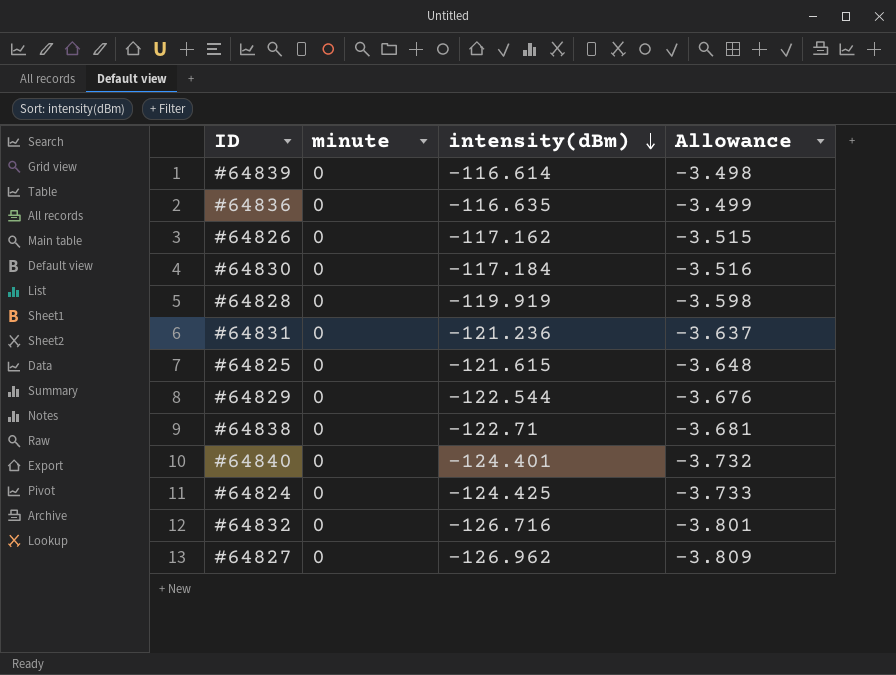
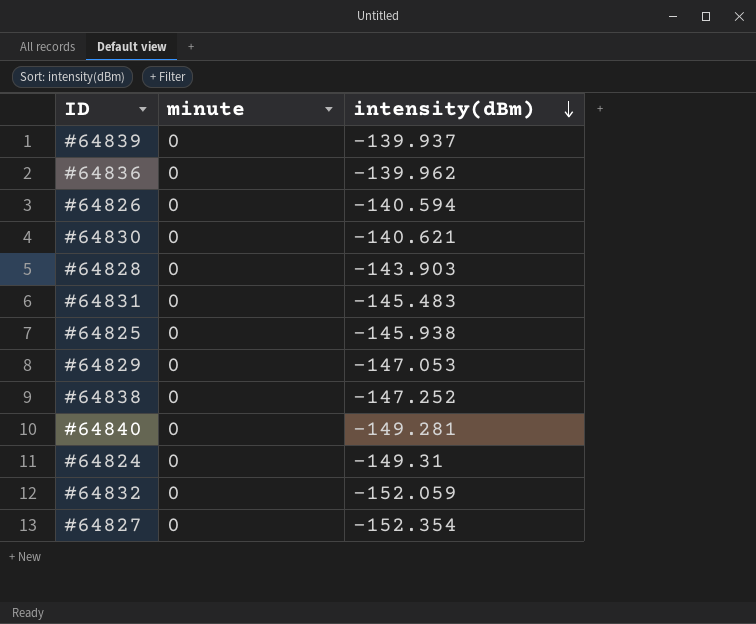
column Allowance | formula: [intensity(dBm)] * 0.03 -> none
#64839 | intensity(dBm): -116.614 -> -139.937
#64836 | intensity(dBm): -116.635 -> -139.962
#64826 | intensity(dBm): -117.162 -> -140.594
#64830 | intensity(dBm): -117.184 -> -140.621
#64828 | intensity(dBm): -119.919 -> -143.903
#64831 | intensity(dBm): -121.236 -> -145.483
#64825 | intensity(dBm): -121.615 -> -145.938
#64829 | intensity(dBm): -122.544 -> -147.053
#64838 | intensity(dBm): -122.71 -> -147.252
#64840 | intensity(dBm): -124.401 -> -149.281
#64824 | intensity(dBm): -124.425 -> -149.31
#64832 | intensity(dBm): -126.716 -> -152.059
#64827 | intensity(dBm): -126.962 -> -152.354

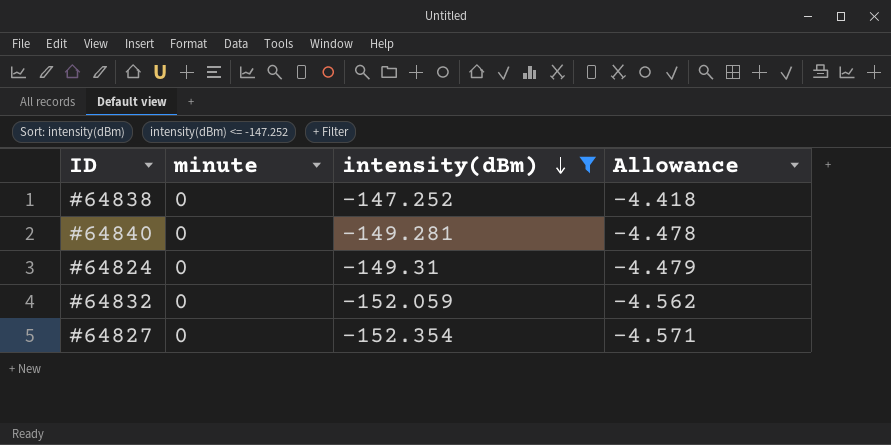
filter: none -> intensity(dBm) <= -147.252
column Allowance | formula: none -> [intensity(dBm)] * 0.03

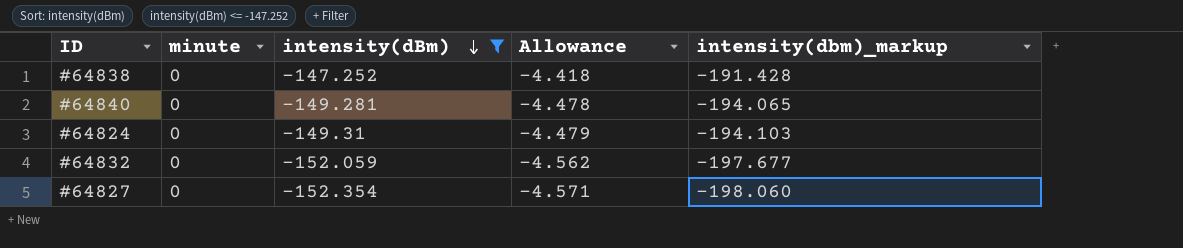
column intensity(dbm)_markup | formula: none -> [intensity(dBm)] * 1.3

